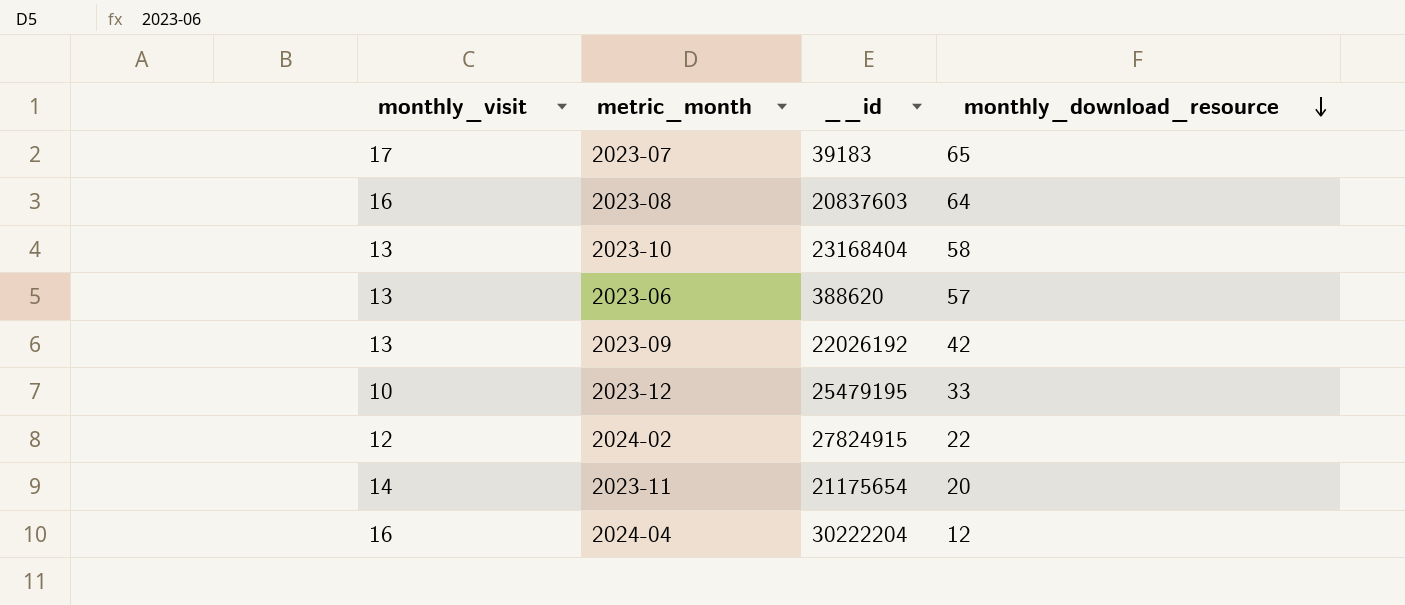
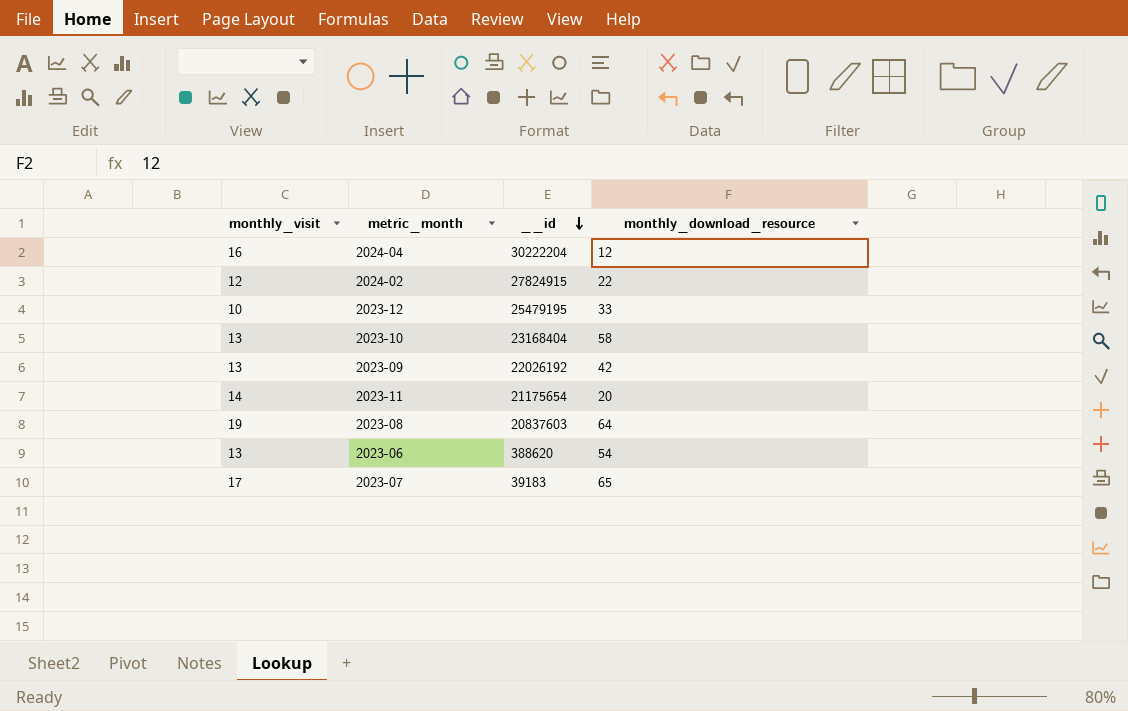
row order: monthly_download_resource descending -> __id descending
2023-08 | monthly_visit: 16 -> 19
2023-06 | monthly_download_resource: 57 -> 54

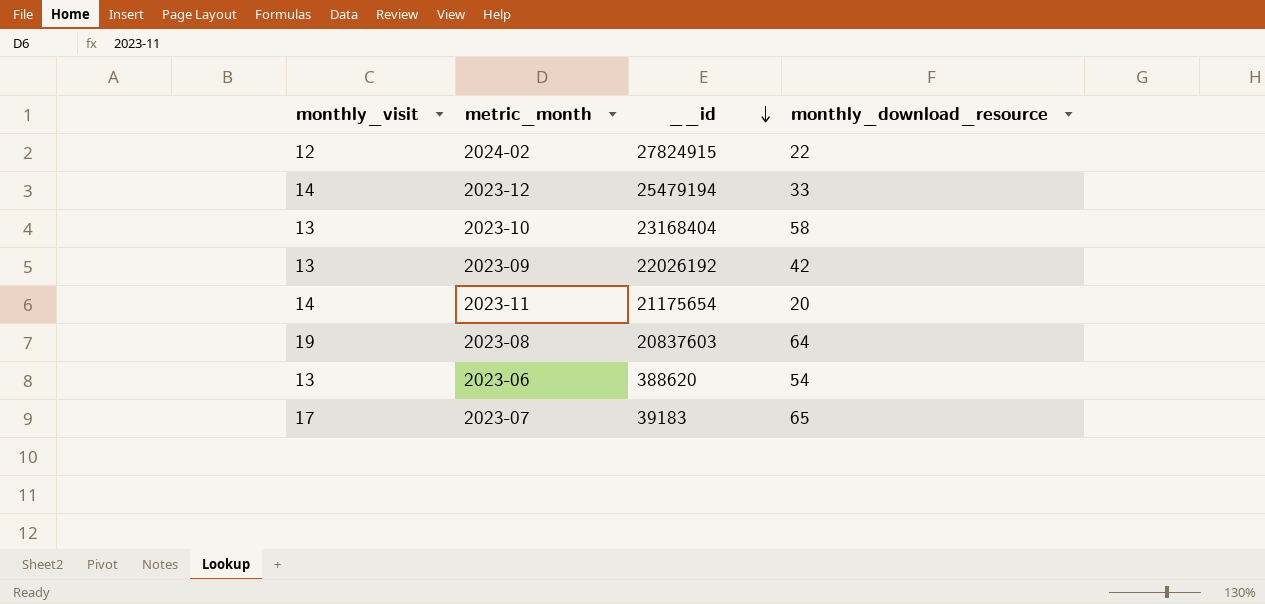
row 2024-04: 16 | 30222204 | 12 -> none
2023-12 | monthly_visit: 10 -> 14
2023-12 | __id: 25479195 -> 25479194

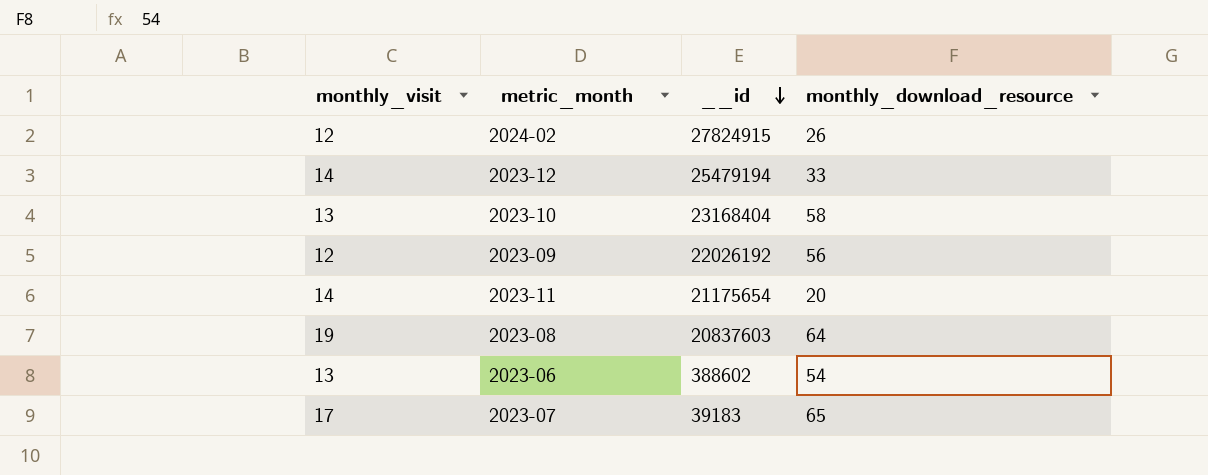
2024-02 | monthly_download_resource: 22 -> 26
2023-09 | monthly_visit: 13 -> 12
2023-09 | monthly_download_resource: 42 -> 56
2023-06 | __id: 388620 -> 388602

